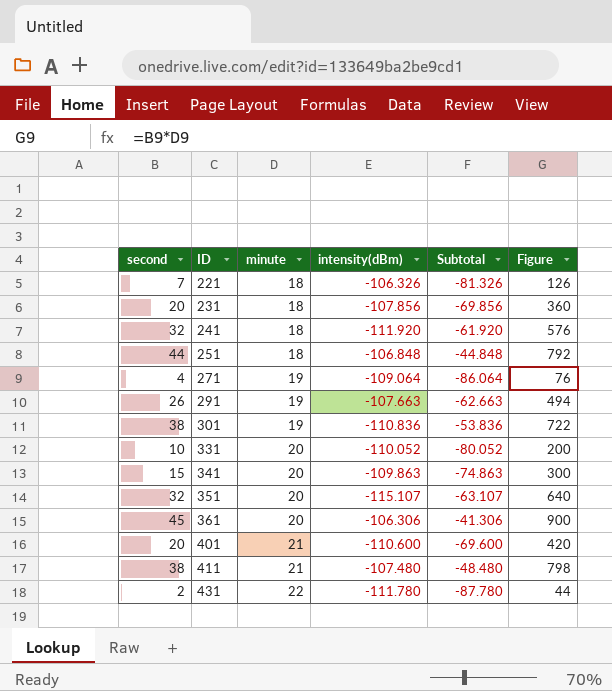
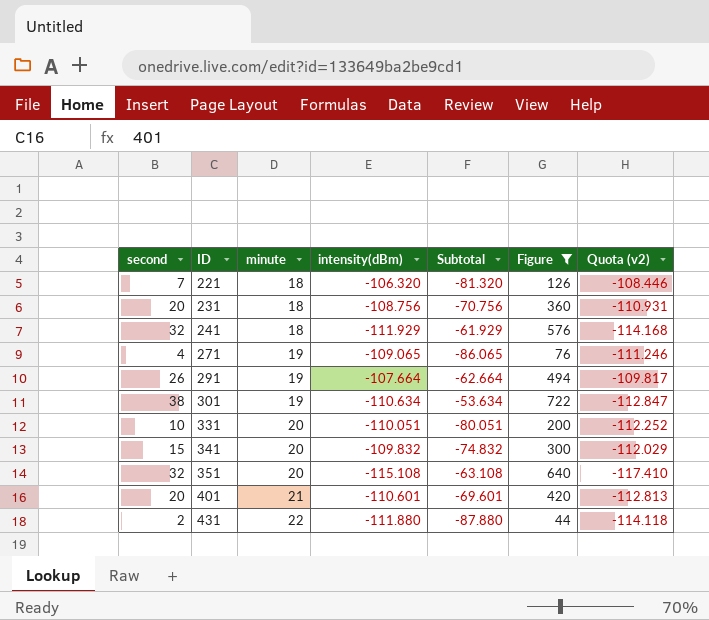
filter: none -> Figure <= 722
column Quota (v2) | formula: none -> [intensity(dBm)] * 1.02
221 | intensity(dBm): -106.326 -> -106.320
221 | Subtotal: -81.326 -> -81.320
231 | intensity(dBm): -107.856 -> -108.756
231 | Subtotal: -69.856 -> -70.756
241 | intensity(dBm): -111.920 -> -111.929
241 | Subtotal: -61.920 -> -61.929
271 | intensity(dBm): -109.064 -> -109.065
271 | Subtotal: -86.064 -> -86.065
291 | intensity(dBm): -107.663 -> -107.664
291 | Subtotal: -62.663 -> -62.664
301 | intensity(dBm): -110.836 -> -110.634
301 | Subtotal: -53.836 -> -53.634
331 | intensity(dBm): -110.052 -> -110.051
331 | Subtotal: -80.052 -> -80.051
341 | intensity(dBm): -109.863 -> -109.832
341 | Subtotal: -74.863 -> -74.832
351 | intensity(dBm): -115.107 -> -115.108
351 | Subtotal: -63.107 -> -63.108
401 | intensity(dBm): -110.600 -> -110.601
401 | Subtotal: -69.600 -> -69.601
431 | intensity(dBm): -111.780 -> -111.880
431 | Subtotal: -87.780 -> -87.880

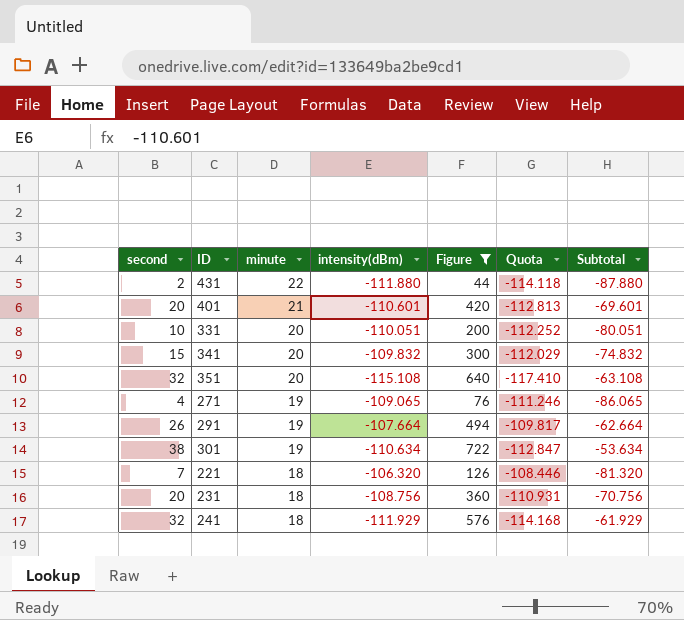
row order: ID ascending -> minute descending
column name: Quota (v2) -> Quota
column Subtotal | position: 5 -> 7

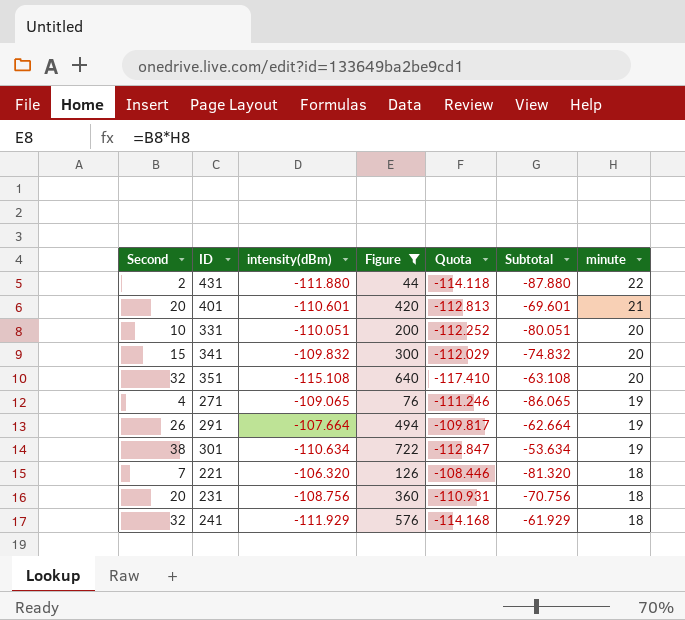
column name: second -> Second
column minute | position: 3 -> 7

